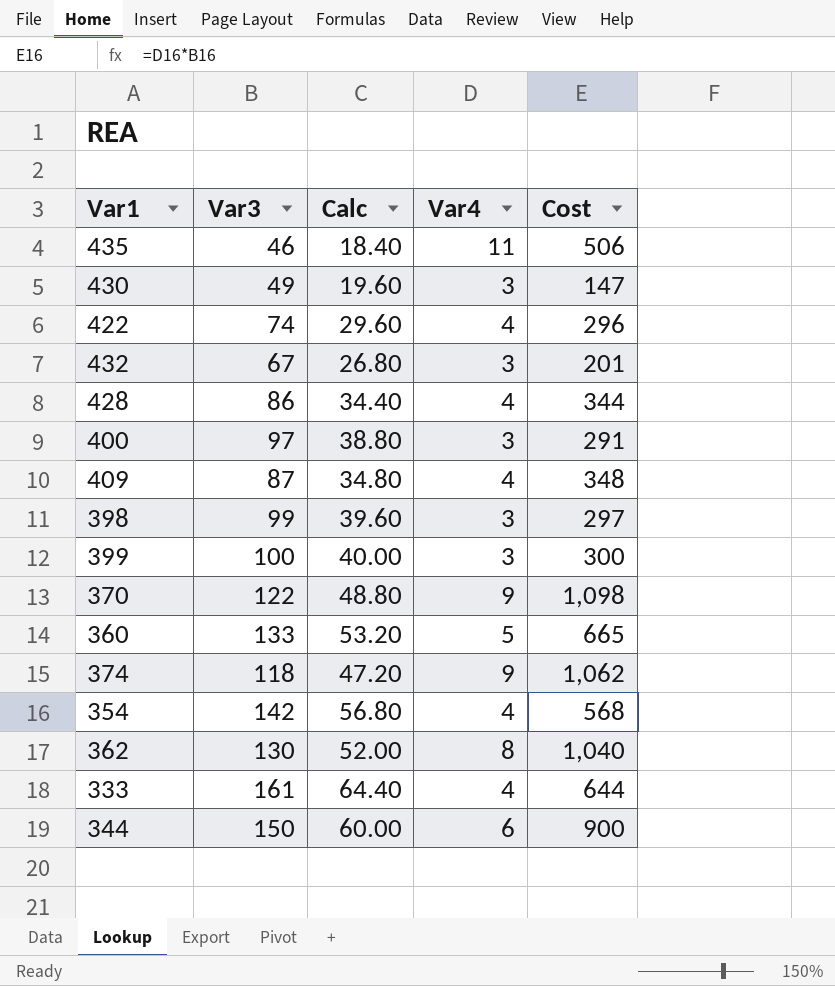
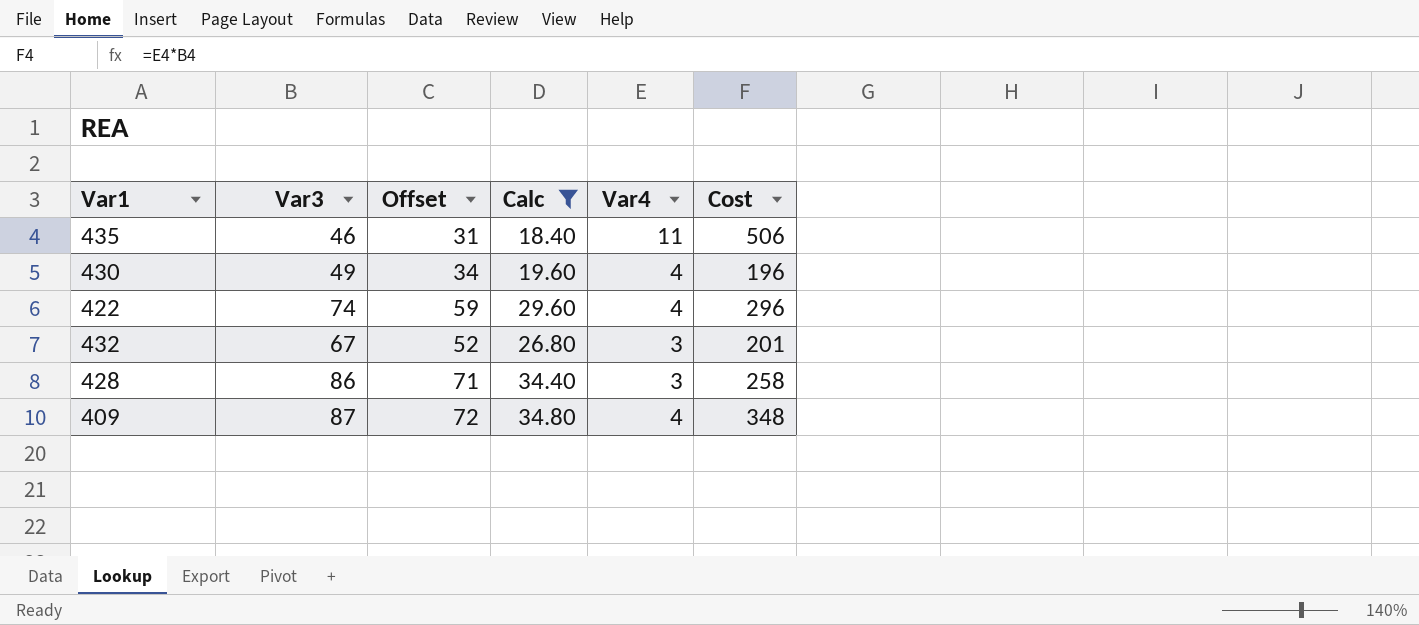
filter: none -> Calc <= 34.80
column Offset | formula: none -> [Var3] - 15
430 | Var4: 3 -> 4
430 | Cost: 147 -> 196
428 | Var4: 4 -> 3
428 | Cost: 344 -> 258

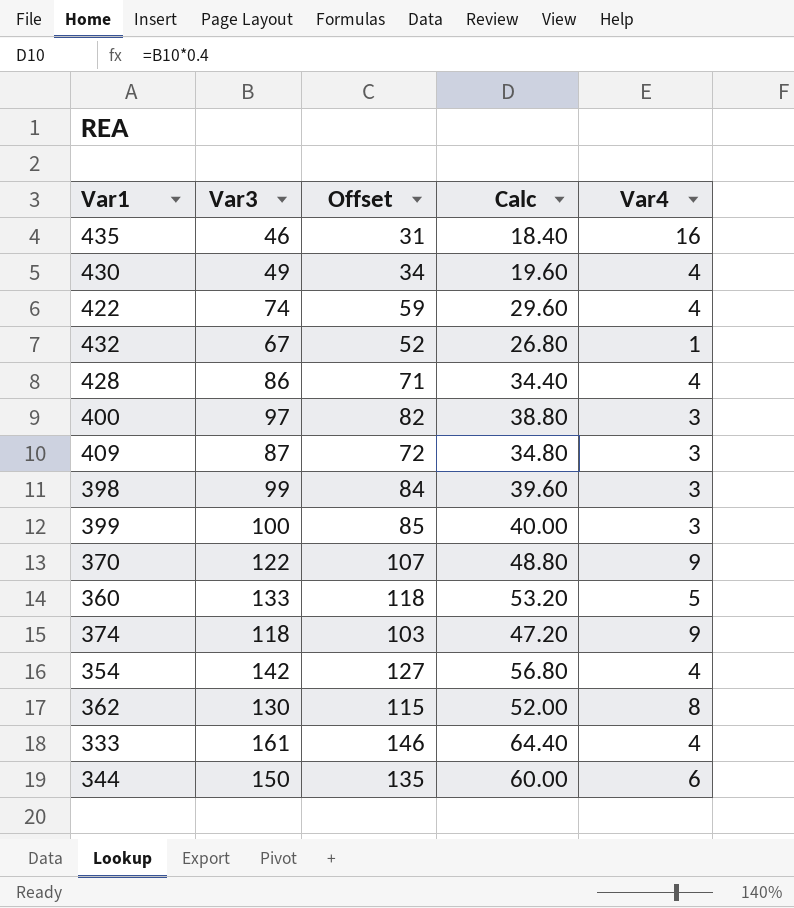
filter: Calc <= 34.80 -> none
column Cost | formula: [Var3] * [Var4] -> none
435 | Var4: 11 -> 16
432 | Var4: 3 -> 1
428 | Var4: 3 -> 4
409 | Var4: 4 -> 3

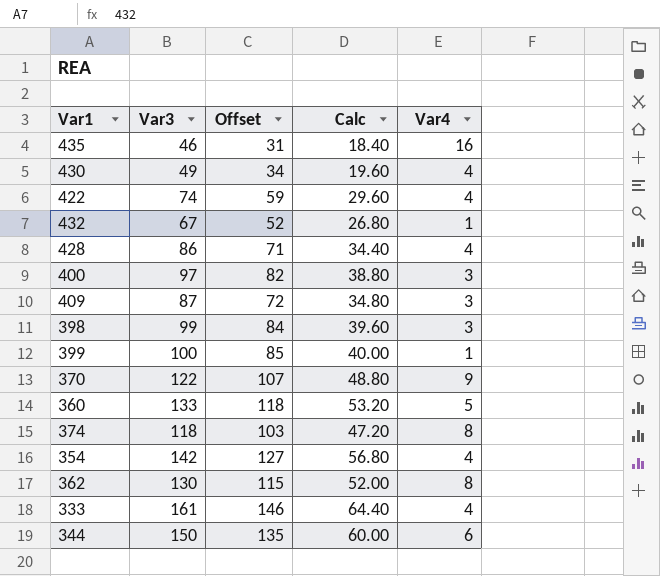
399 | Var4: 3 -> 1
374 | Var4: 9 -> 8

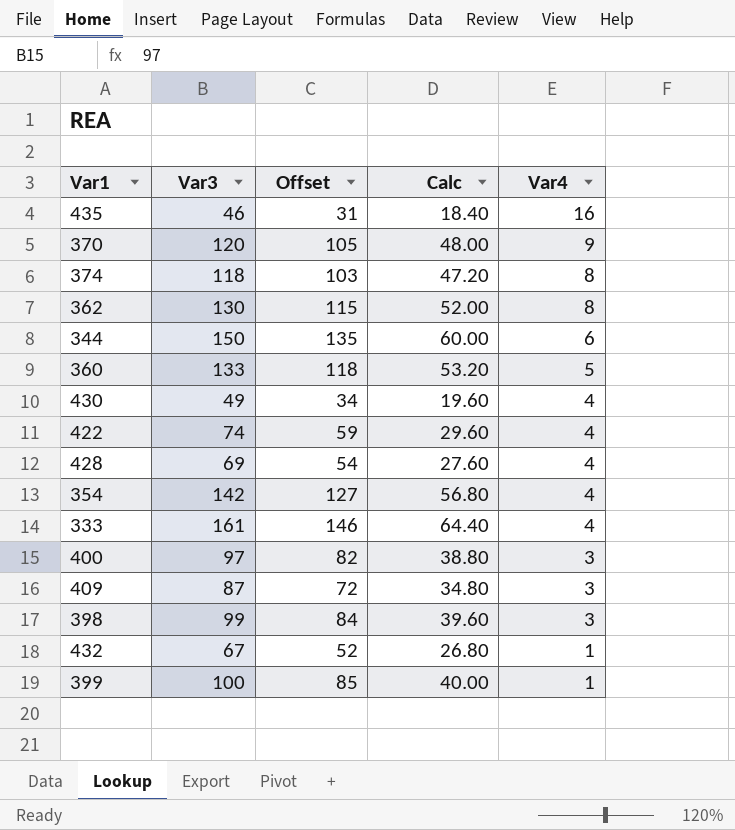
row order: none -> Var4 descending
370 | Var3: 122 -> 120
370 | Offset: 107 -> 105
370 | Calc: 48.80 -> 48.00
428 | Var3: 86 -> 69
428 | Offset: 71 -> 54
428 | Calc: 34.40 -> 27.60

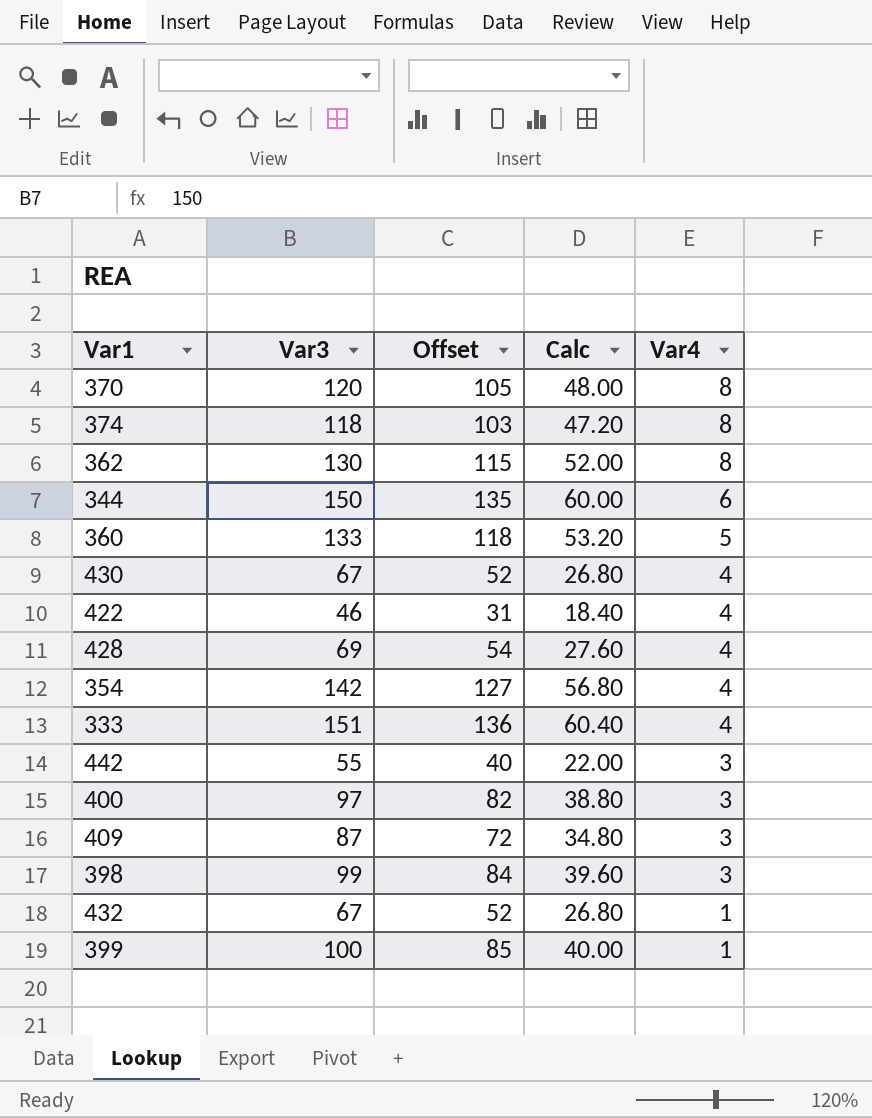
row 435: 46 | 31 | 18.40 | 16 -> none
370 | Var4: 9 -> 8
430 | Var3: 49 -> 67
430 | Offset: 34 -> 52
430 | Calc: 19.60 -> 26.80
422 | Var3: 74 -> 46
422 | Offset: 59 -> 31
422 | Calc: 29.60 -> 18.40
333 | Var3: 161 -> 151
333 | Offset: 146 -> 136
333 | Calc: 64.40 -> 60.40
row 442: none -> 55 | 40 | 22.00 | 3

